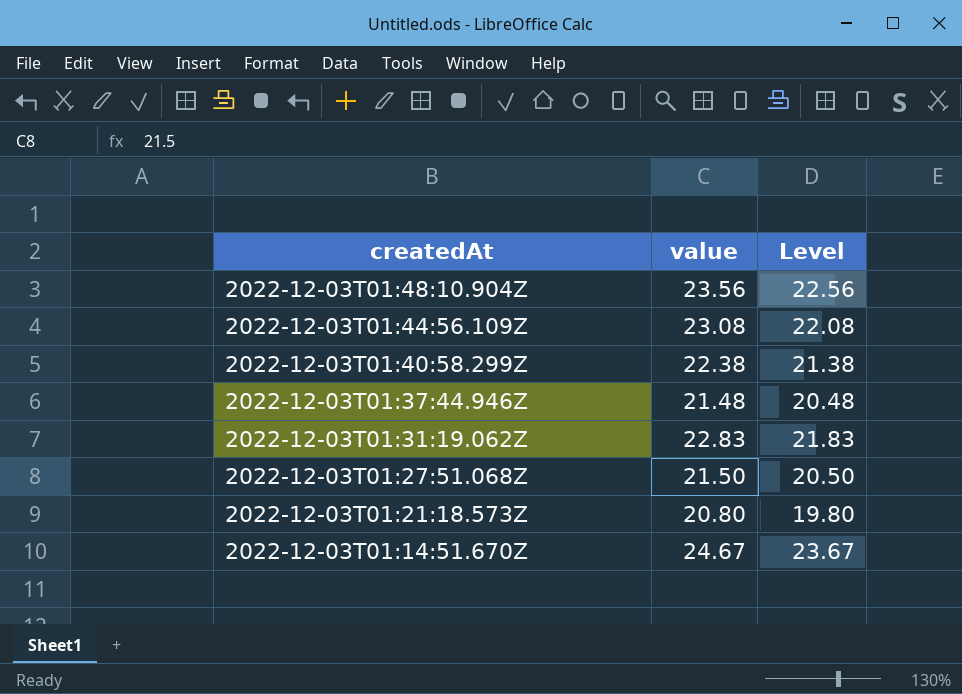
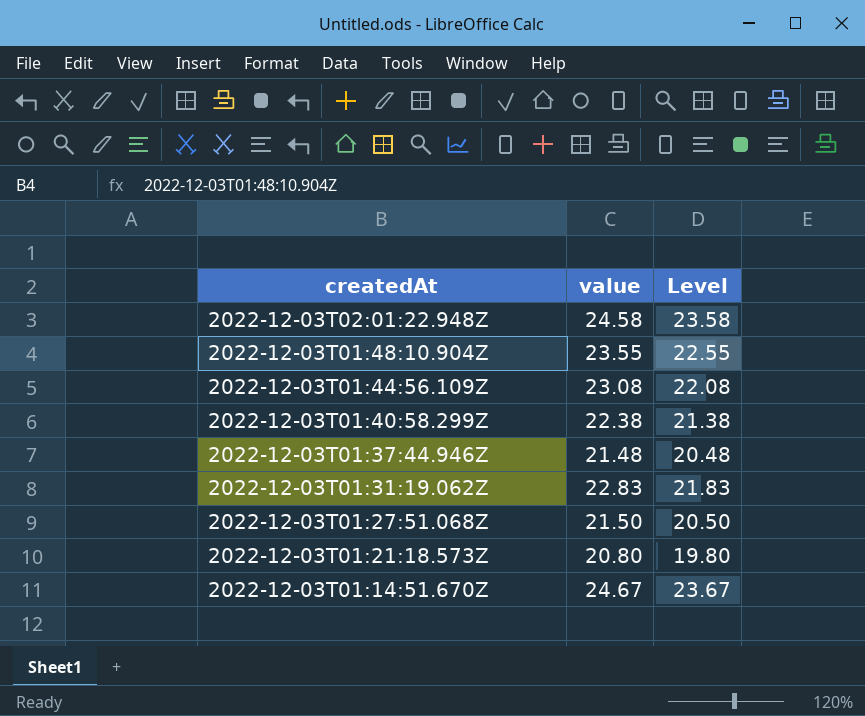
row 2022-12-03T02:01:22.948Z: none -> 24.58 | 23.58
2022-12-03T01:48:10.904Z | value: 23.56 -> 23.55
2022-12-03T01:48:10.904Z | Level: 22.56 -> 22.55

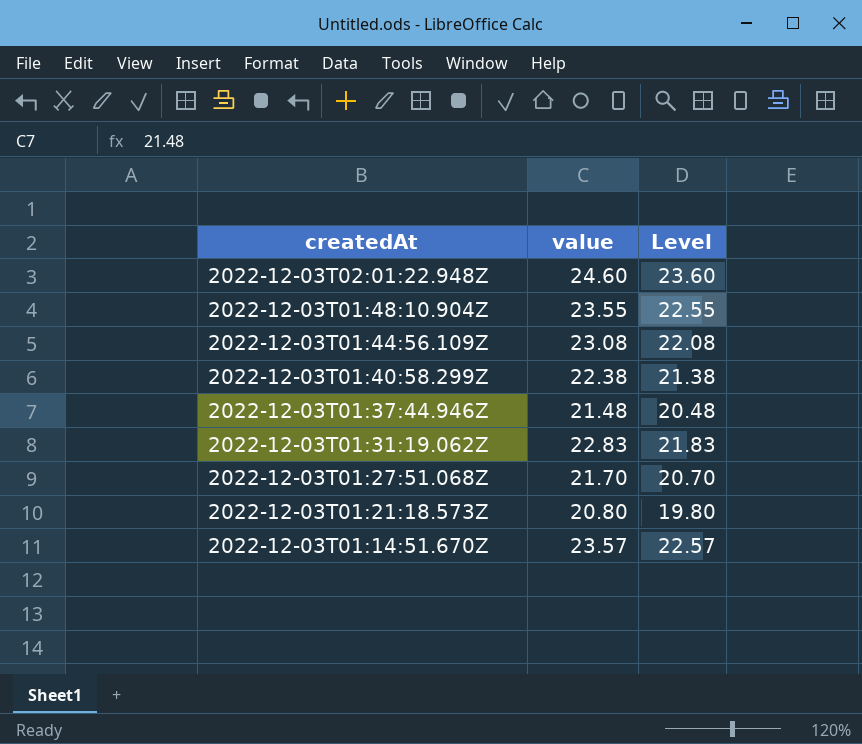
2022-12-03T02:01:22.948Z | value: 24.58 -> 24.60
2022-12-03T02:01:22.948Z | Level: 23.58 -> 23.60
2022-12-03T01:27:51.068Z | value: 21.50 -> 21.70
2022-12-03T01:27:51.068Z | Level: 20.50 -> 20.70
2022-12-03T01:14:51.670Z | value: 24.67 -> 23.57
2022-12-03T01:14:51.670Z | Level: 23.67 -> 22.57

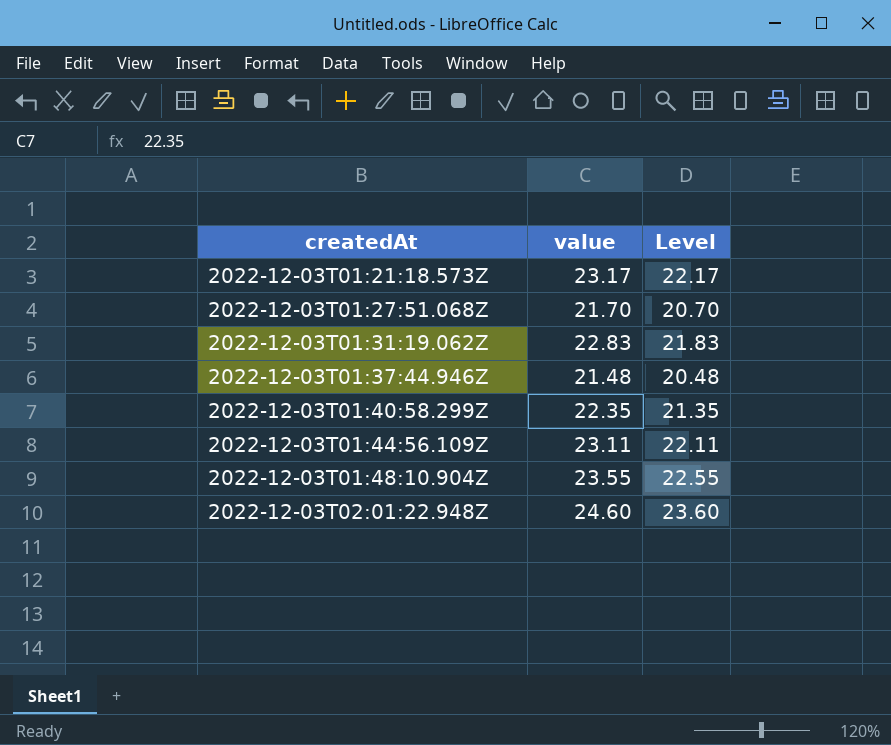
row order: createdAt descending -> createdAt ascending
row 2022-12-03T01:14:51.670Z: 23.57 | 22.57 -> none
2022-12-03T01:21:18.573Z | value: 20.80 -> 23.17
2022-12-03T01:21:18.573Z | Level: 19.80 -> 22.17
2022-12-03T01:40:58.299Z | value: 22.38 -> 22.35
2022-12-03T01:40:58.299Z | Level: 21.38 -> 21.35
2022-12-03T01:44:56.109Z | value: 23.08 -> 23.11
2022-12-03T01:44:56.109Z | Level: 22.08 -> 22.11

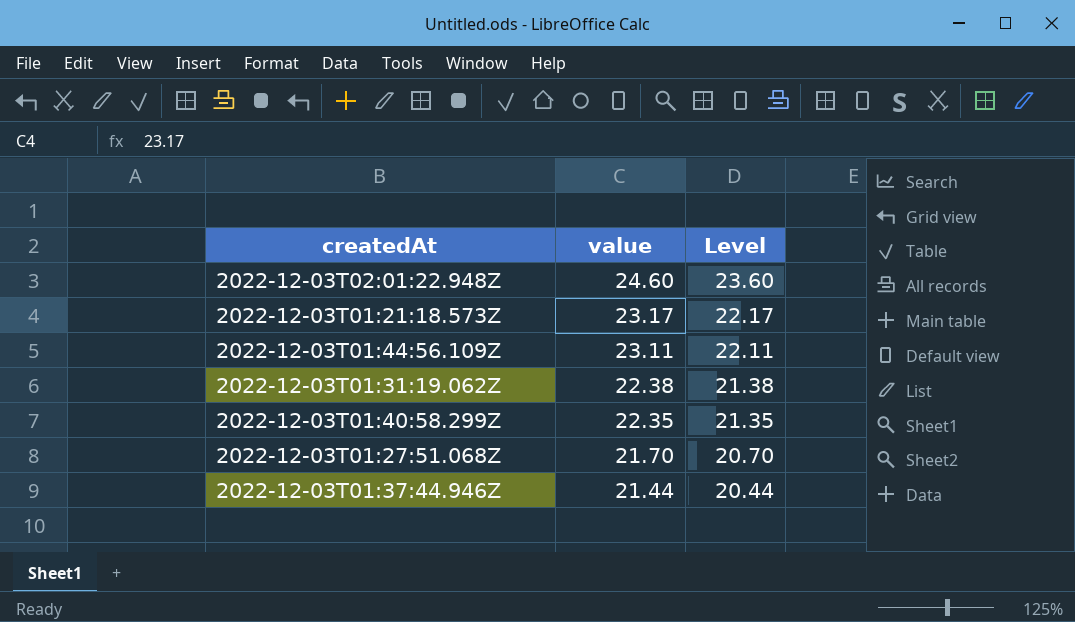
row order: createdAt ascending -> value descending
row 2022-12-03T01:48:10.904Z: 23.55 | 22.55 -> none
2022-12-03T01:31:19.062Z | value: 22.83 -> 22.38
2022-12-03T01:31:19.062Z | Level: 21.83 -> 21.38
2022-12-03T01:37:44.946Z | value: 21.48 -> 21.44
2022-12-03T01:37:44.946Z | Level: 20.48 -> 20.44

